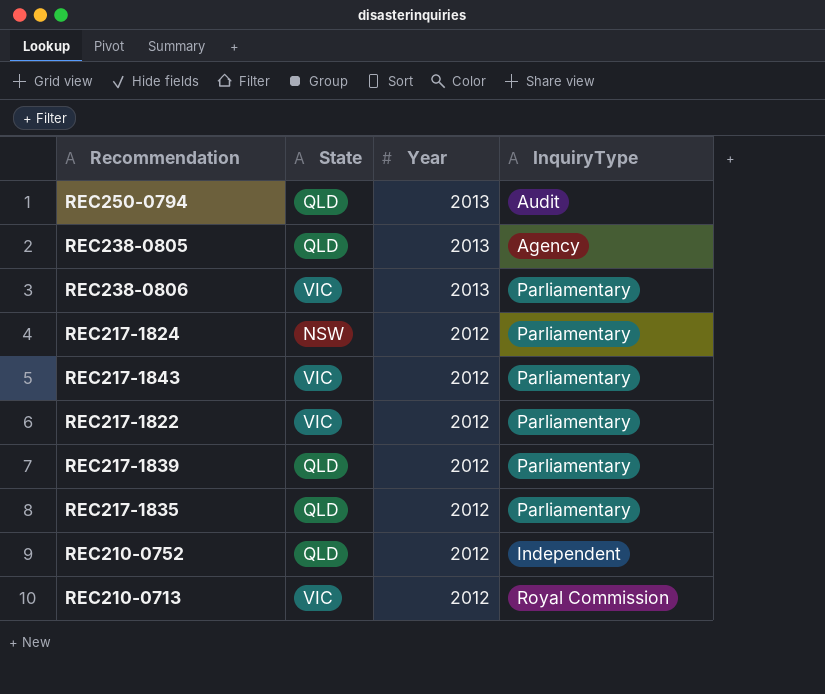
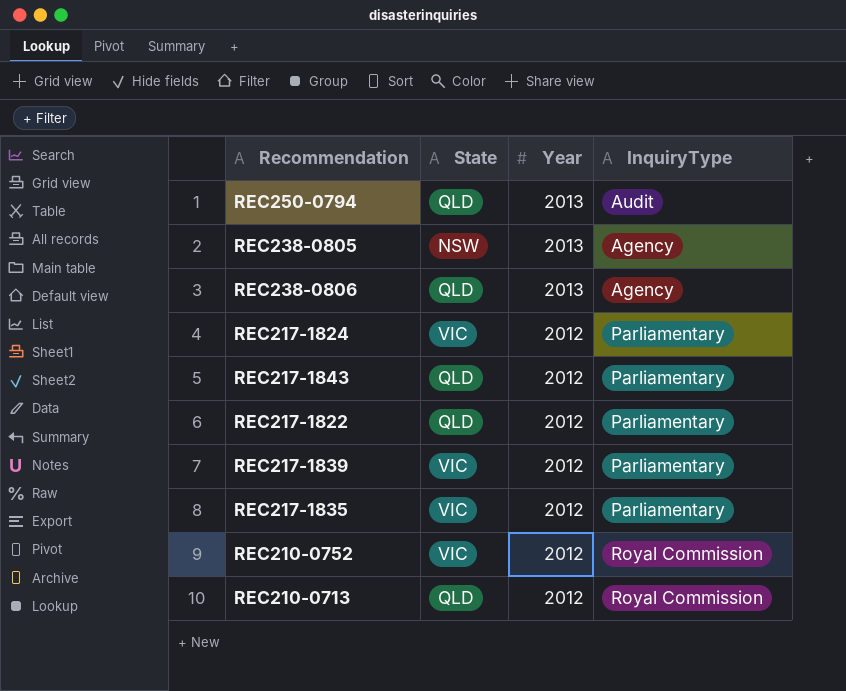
REC238-0805 | State: QLD -> NSW
REC238-0806 | State: VIC -> QLD
REC238-0806 | InquiryType: Parliamentary -> Agency
REC217-1824 | State: NSW -> VIC
REC217-1843 | State: VIC -> QLD
REC217-1822 | State: VIC -> QLD
REC217-1839 | State: QLD -> VIC
REC217-1835 | State: QLD -> VIC
REC210-0752 | State: QLD -> VIC
REC210-0752 | InquiryType: Independent -> Royal Commission
REC210-0713 | State: VIC -> QLD

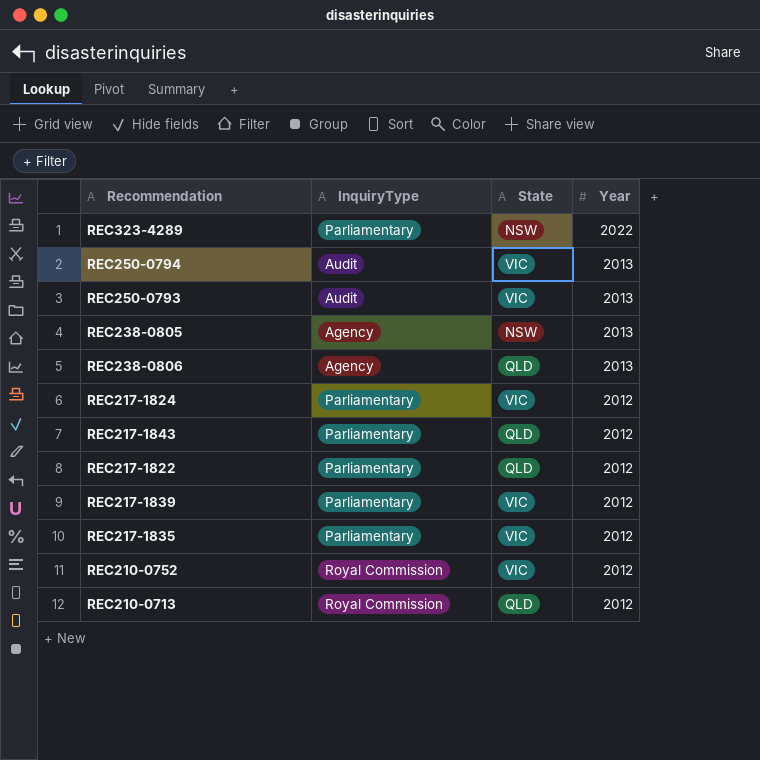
column InquiryType | position: 4 -> 2
row REC323-4289: none -> Parliamentary | NSW | 2022
REC250-0794 | State: QLD -> VIC
row REC250-0793: none -> Audit | VIC | 2013

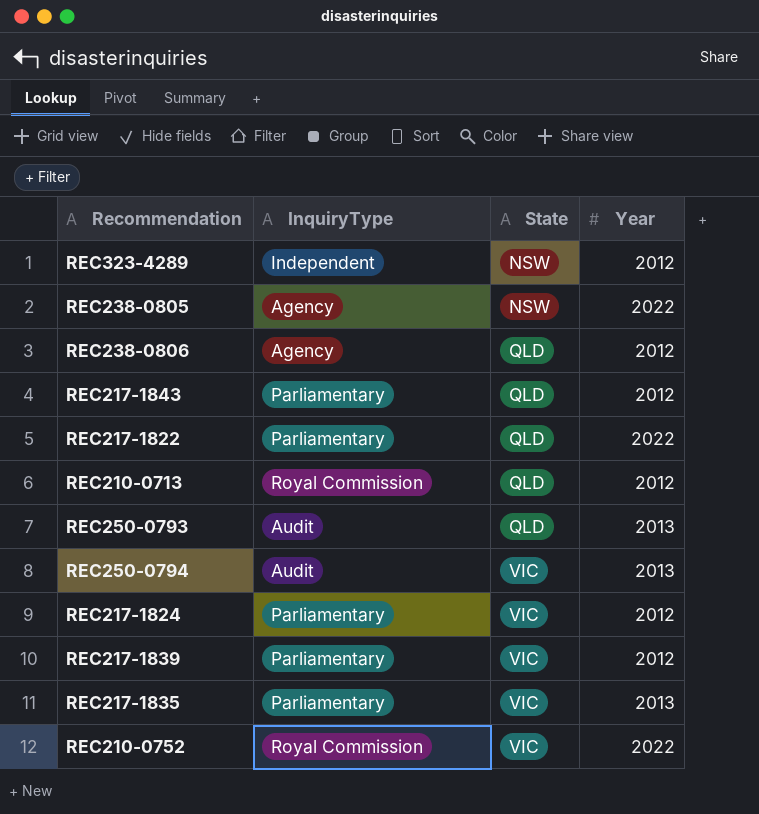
row order: Year descending -> State ascending
REC323-4289 | InquiryType: Parliamentary -> Independent
REC323-4289 | Year: 2022 -> 2012
REC238-0805 | Year: 2013 -> 2022
REC238-0806 | Year: 2013 -> 2012
REC217-1822 | Year: 2012 -> 2022
REC250-0793 | State: VIC -> QLD
REC217-1835 | Year: 2012 -> 2013
REC210-0752 | Year: 2012 -> 2022

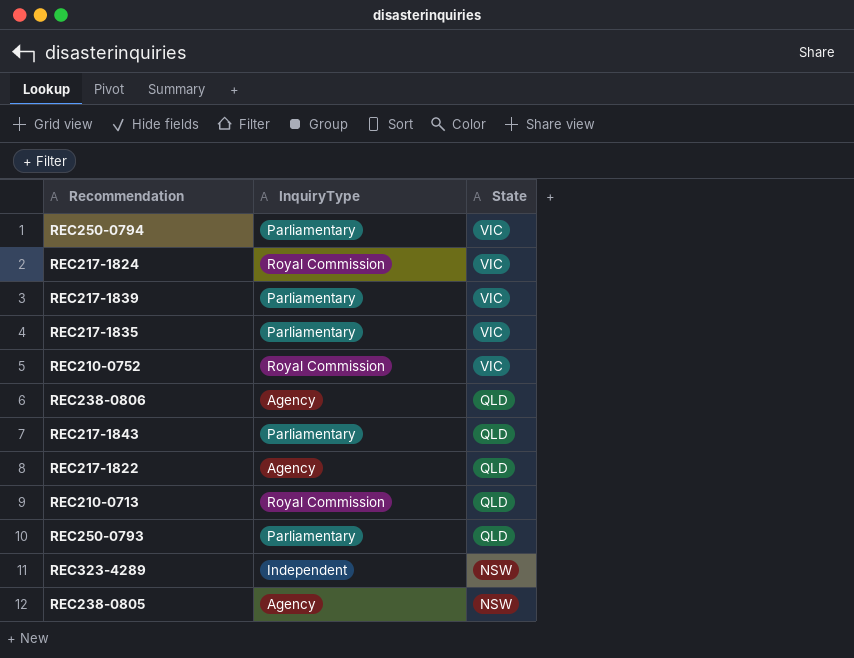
row order: State ascending -> State descending
column Year | position: 4 -> none
REC250-0794 | InquiryType: Audit -> Parliamentary
REC217-1824 | InquiryType: Parliamentary -> Royal Commission
REC217-1822 | InquiryType: Parliamentary -> Agency
REC250-0793 | InquiryType: Audit -> Parliamentary

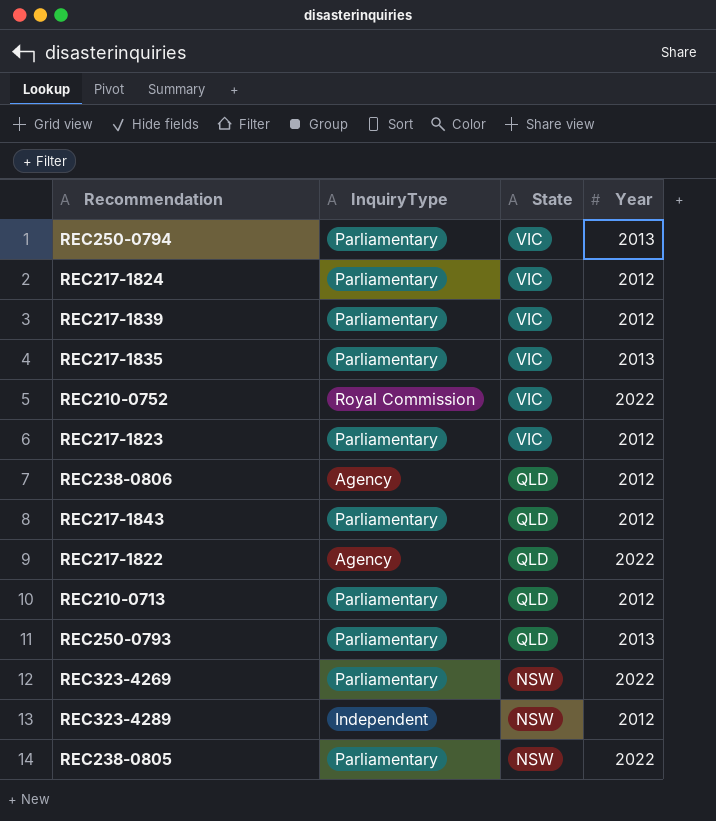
column Year | position: none -> 4
REC217-1824 | InquiryType: Royal Commission -> Parliamentary
row REC217-1823: none -> Parliamentary | VIC | 2012
REC210-0713 | InquiryType: Royal Commission -> Parliamentary
row REC323-4269: none -> Parliamentary | NSW | 2022
REC238-0805 | InquiryType: Agency -> Parliamentary

